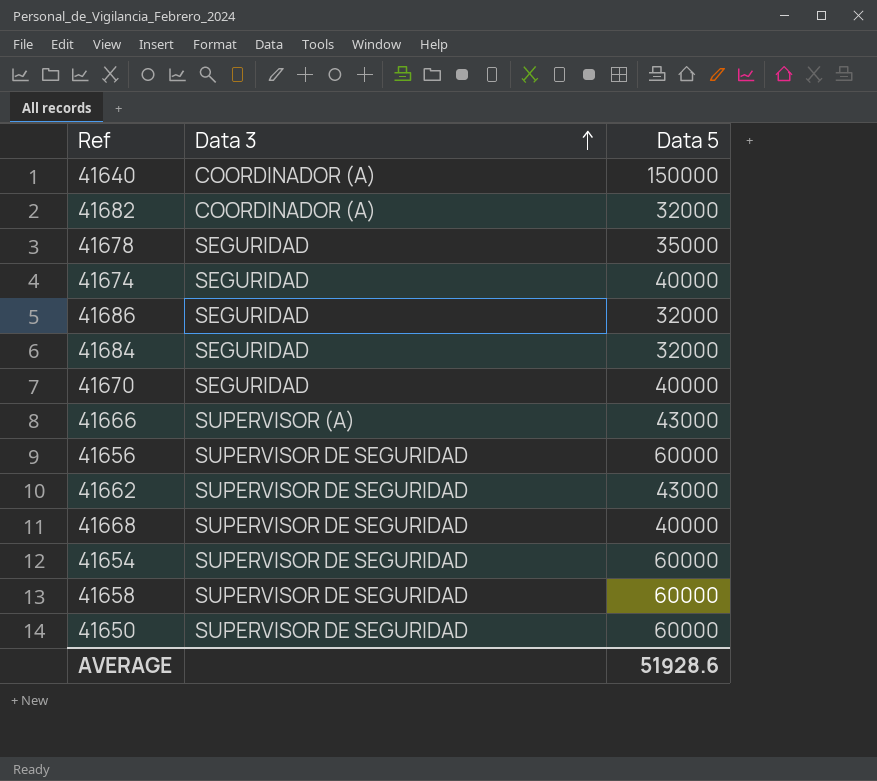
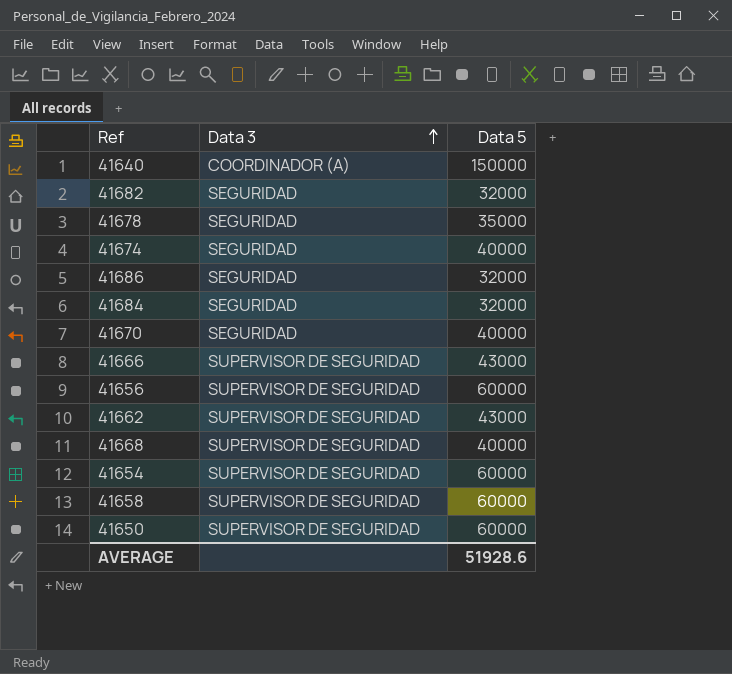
41682 | Data 3: COORDINADOR (A) -> SEGURIDAD
41666 | Data 3: SUPERVISOR (A) -> SUPERVISOR DE SEGURIDAD

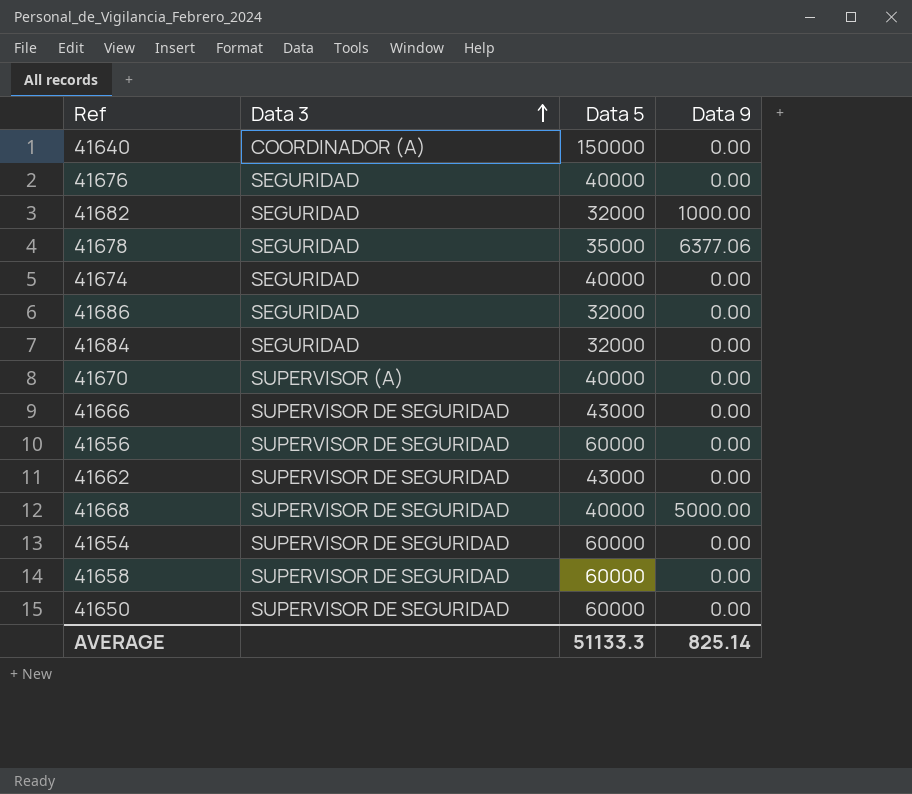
column Data 9 | position: none -> 4
row 41676: none -> SEGURIDAD | 40000 | 0.00
41670 | Data 3: SEGURIDAD -> SUPERVISOR (A)
AVERAGE | Data 5: 51928.6 -> 51133.3

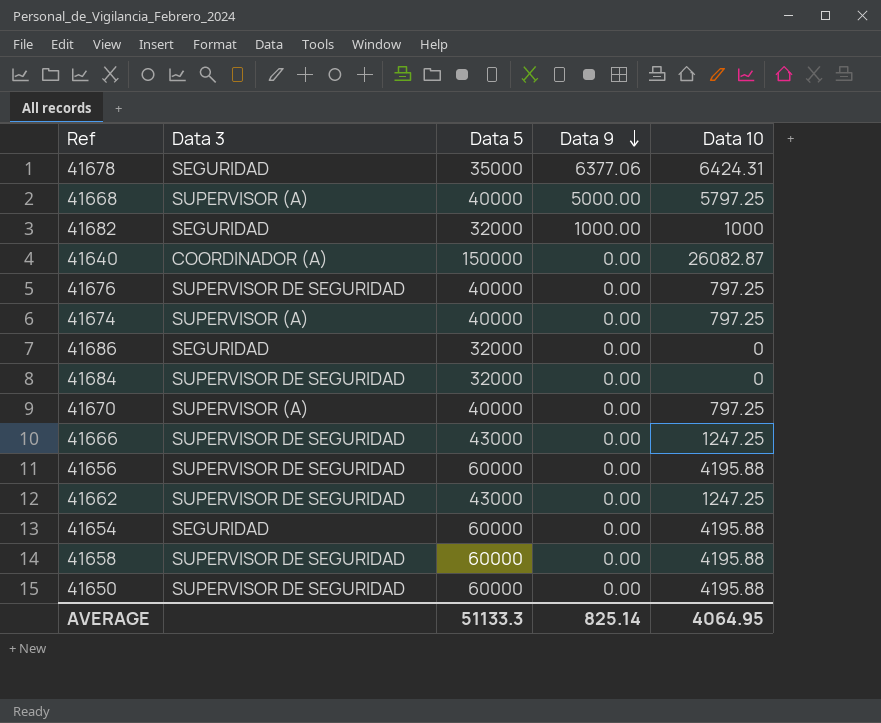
row order: Data 3 ascending -> Data 9 descending
column Data 10 | position: none -> 5
41668 | Data 3: SUPERVISOR DE SEGURIDAD -> SUPERVISOR (A)
41676 | Data 3: SEGURIDAD -> SUPERVISOR DE SEGURIDAD
41674 | Data 3: SEGURIDAD -> SUPERVISOR (A)
41684 | Data 3: SEGURIDAD -> SUPERVISOR DE SEGURIDAD
41654 | Data 3: SUPERVISOR DE SEGURIDAD -> SEGURIDAD

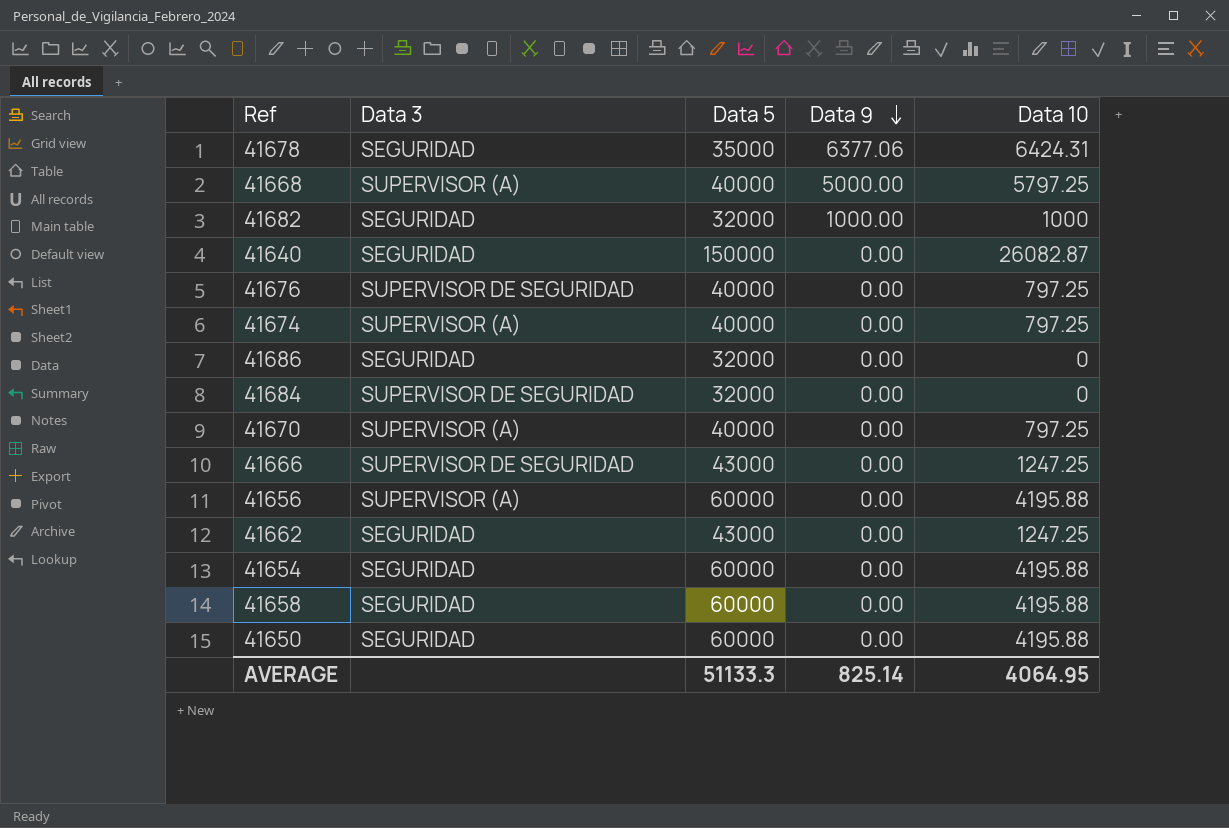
41640 | Data 3: COORDINADOR (A) -> SEGURIDAD
41656 | Data 3: SUPERVISOR DE SEGURIDAD -> SUPERVISOR (A)
41662 | Data 3: SUPERVISOR DE SEGURIDAD -> SEGURIDAD
41658 | Data 3: SUPERVISOR DE SEGURIDAD -> SEGURIDAD
41650 | Data 3: SUPERVISOR DE SEGURIDAD -> SEGURIDAD

